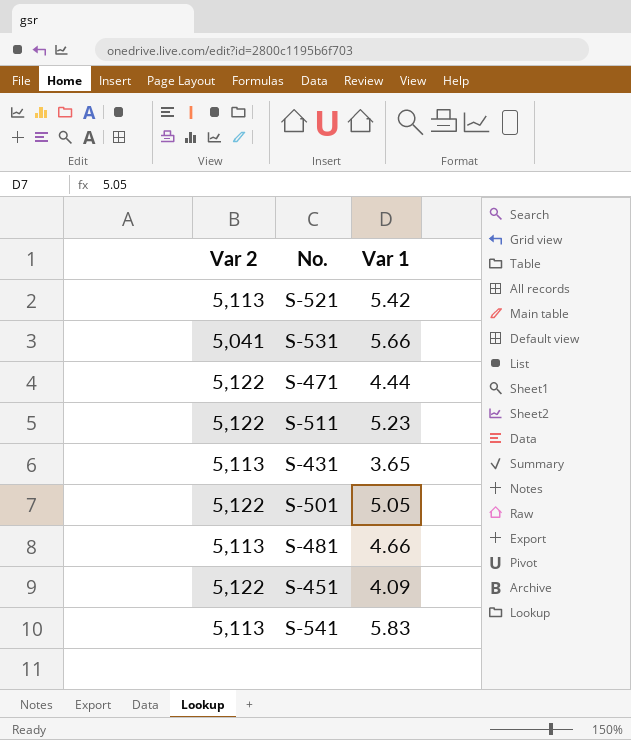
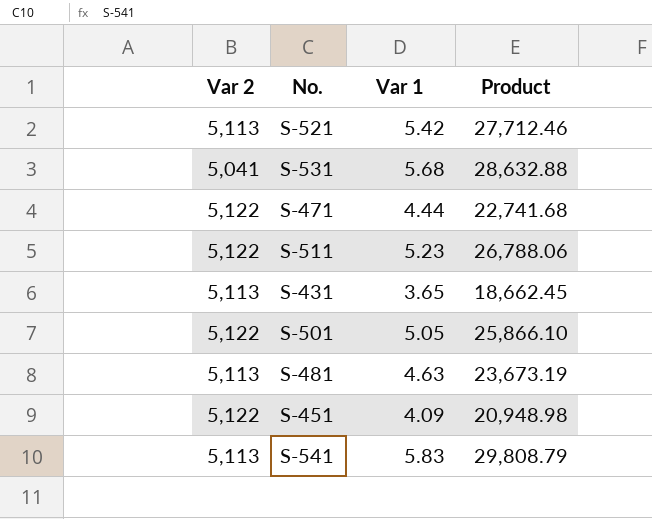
column Product | formula: none -> [Var 2] * [Var 1]
S-531 | Var 1: 5.66 -> 5.68
S-481 | Var 1: 4.66 -> 4.63

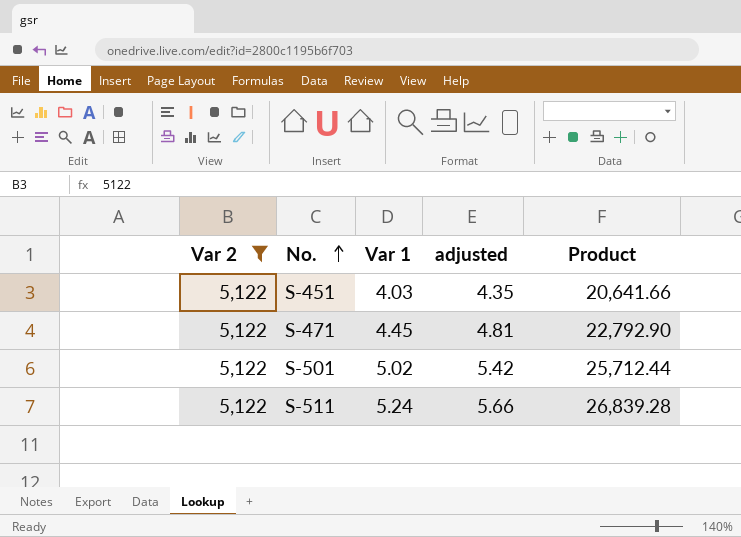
filter: none -> Var 2 = 5,122
row order: none -> No. ascending
column adjusted | formula: none -> [Var 1] * 1.08
S-451 | Var 1: 4.09 -> 4.03
S-451 | Product: 20,948.98 -> 20,641.66
S-471 | Var 1: 4.44 -> 4.45
S-471 | Product: 22,741.68 -> 22,792.90
S-501 | Var 1: 5.05 -> 5.02
S-501 | Product: 25,866.10 -> 25,712.44
S-511 | Var 1: 5.23 -> 5.24
S-511 | Product: 26,788.06 -> 26,839.28

